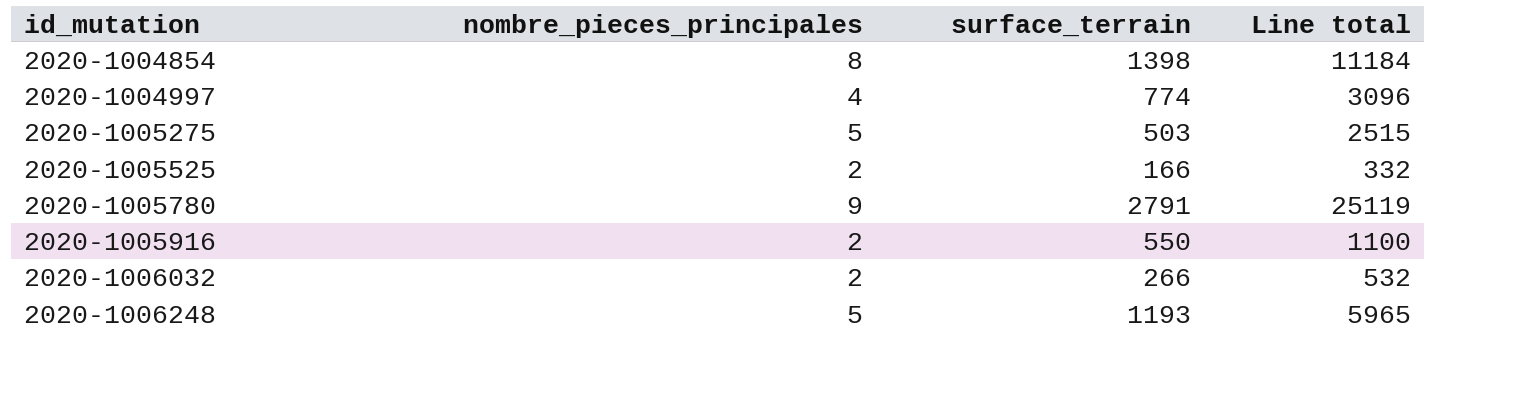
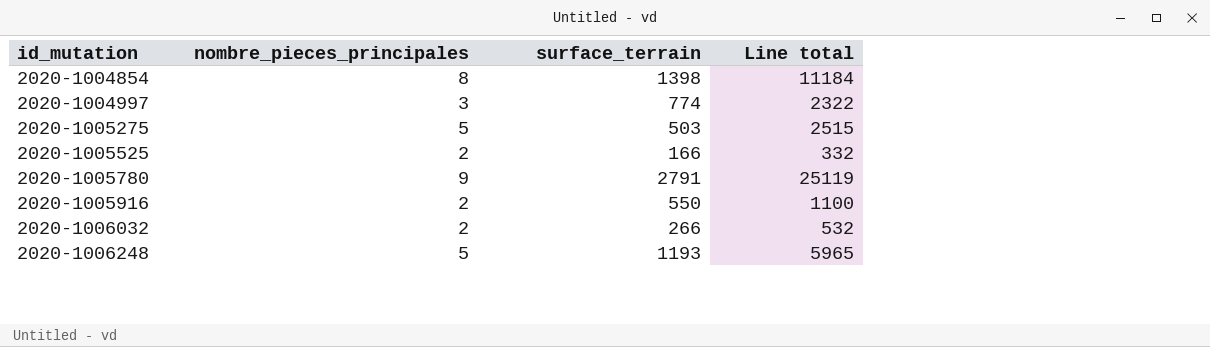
2020-1004997 | nombre_pieces_principales: 4 -> 3
2020-1004997 | Line total: 3096 -> 2322

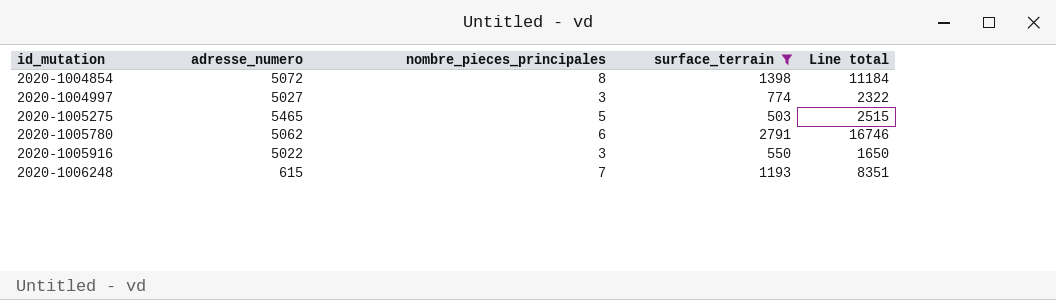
filter: none -> surface_terrain >= 503
column adresse_numero | position: none -> 2
2020-1005780 | nombre_pieces_principales: 9 -> 6
2020-1005780 | Line total: 25119 -> 16746
2020-1005916 | nombre_pieces_principales: 2 -> 3
2020-1005916 | Line total: 1100 -> 1650
2020-1006248 | nombre_pieces_principales: 5 -> 7
2020-1006248 | Line total: 5965 -> 8351

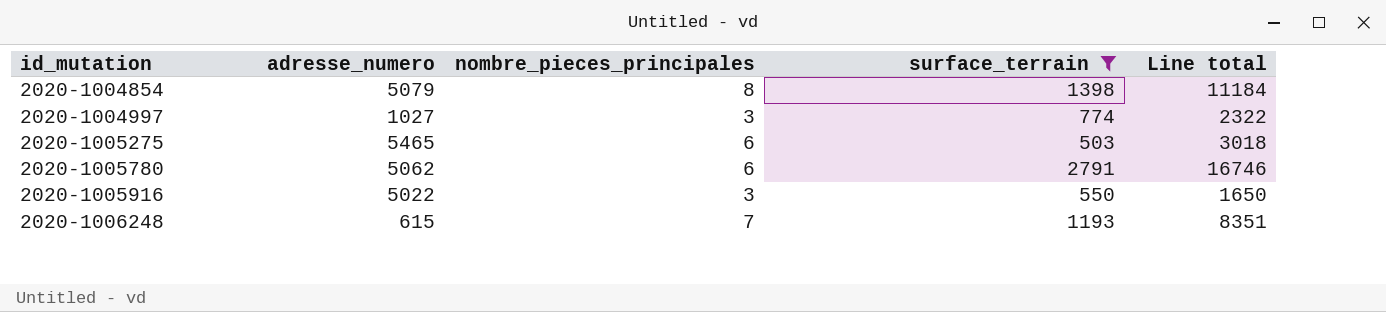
2020-1004854 | adresse_numero: 5072 -> 5079
2020-1004997 | adresse_numero: 5027 -> 1027
2020-1005275 | nombre_pieces_principales: 5 -> 6
2020-1005275 | Line total: 2515 -> 3018

